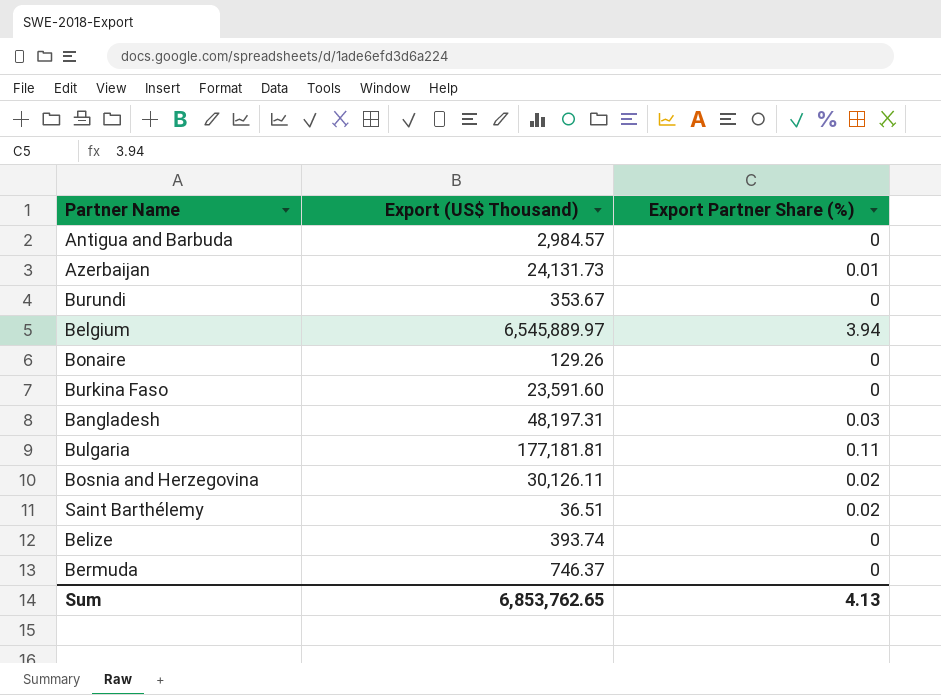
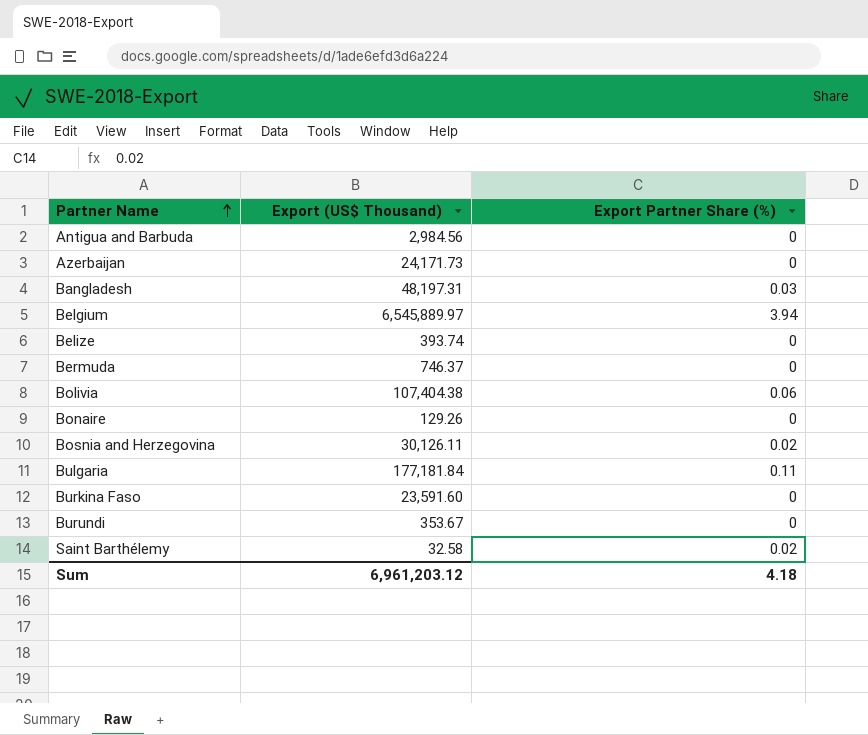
row order: none -> Partner Name ascending
Antigua and Barbuda | Export (US$ Thousand): 2,984.57 -> 2,984.56
Azerbaijan | Export (US$ Thousand): 24,131.73 -> 24,171.73
Azerbaijan | Export Partner Share (%): 0.01 -> 0
row Bolivia: none -> 107,404.38 | 0.06
Bulgaria | Export (US$ Thousand): 177,181.81 -> 177,181.84
Saint Barthélemy | Export (US$ Thousand): 36.51 -> 32.58
Sum | Export (US$ Thousand): 6,853,762.65 -> 6,961,203.12
Sum | Export Partner Share (%): 4.13 -> 4.18

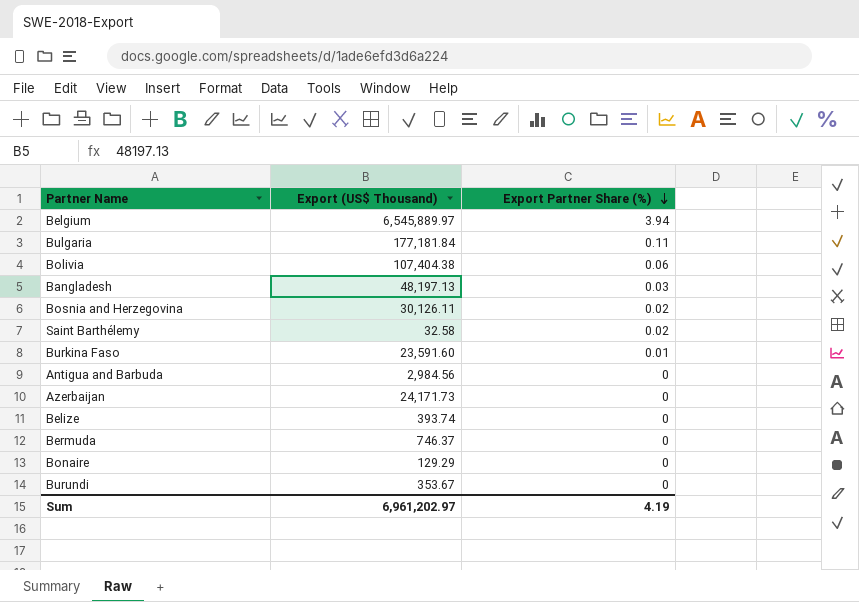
row order: Partner Name ascending -> Export Partner Share (%) descending
Bangladesh | Export (US$ Thousand): 48,197.31 -> 48,197.13
Burkina Faso | Export Partner Share (%): 0 -> 0.01
Bonaire | Export (US$ Thousand): 129.26 -> 129.29
Sum | Export (US$ Thousand): 6,961,203.12 -> 6,961,202.97
Sum | Export Partner Share (%): 4.18 -> 4.19

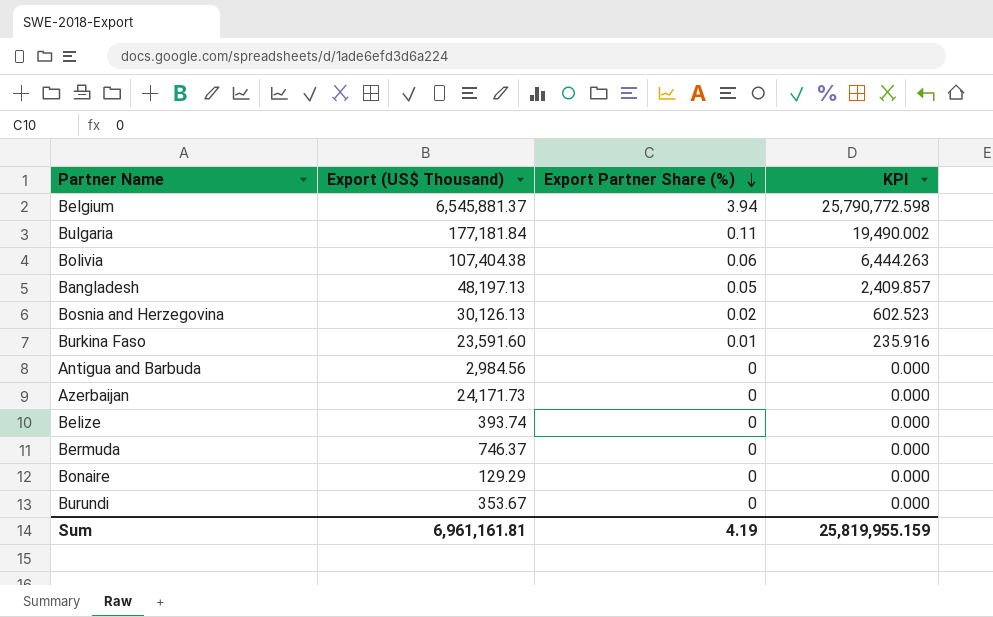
column KPI | formula: none -> [Export (US$ Thousand)] * [Export Partner Share (%)]
row Saint Barthélemy: 32.58 | 0.02 -> none
Belgium | Export (US$ Thousand): 6,545,889.97 -> 6,545,881.37
Bangladesh | Export Partner Share (%): 0.03 -> 0.05
Bosnia and Herzegovina | Export (US$ Thousand): 30,126.11 -> 30,126.13
Sum | Export (US$ Thousand): 6,961,202.97 -> 6,961,161.81

